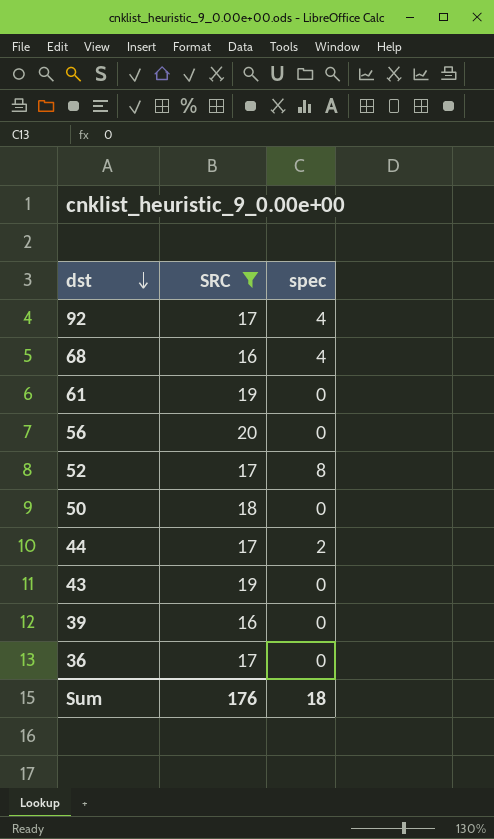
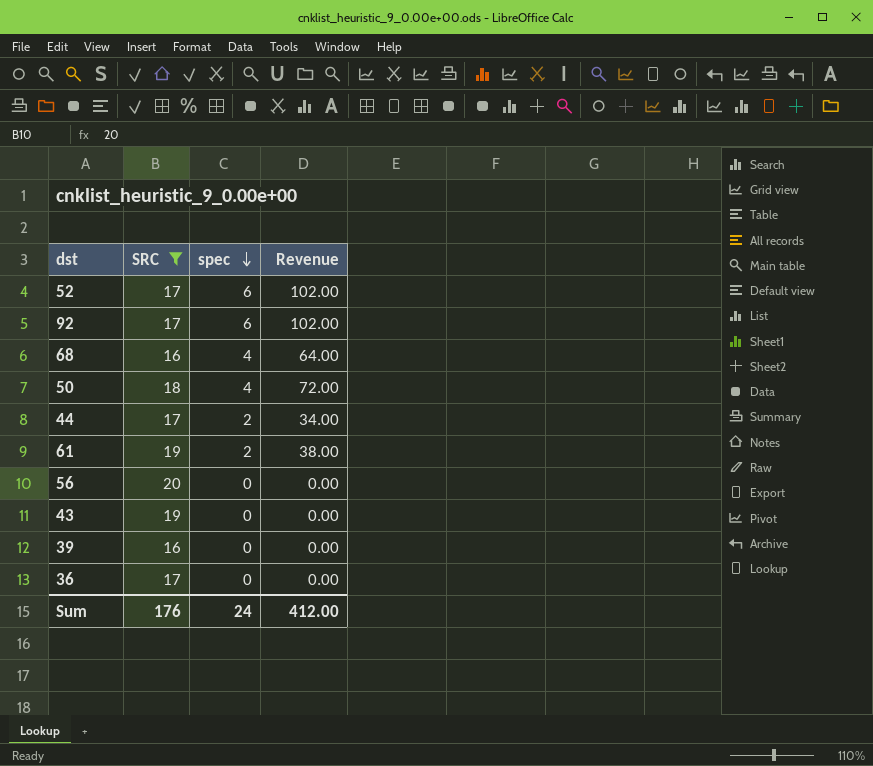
row order: dst descending -> spec descending
column Revenue | formula: none -> [SRC] * [spec]
52 | spec: 8 -> 6
92 | spec: 4 -> 6
50 | spec: 0 -> 4
61 | spec: 0 -> 2
Sum | spec: 18 -> 24

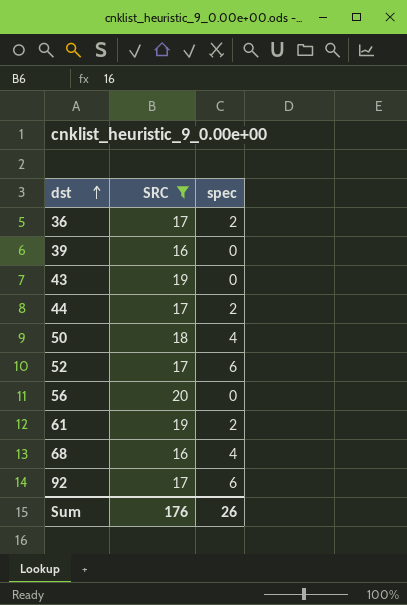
row order: spec descending -> dst ascending
column Revenue | formula: [SRC] * [spec] -> none
36 | spec: 0 -> 2
Sum | spec: 24 -> 26

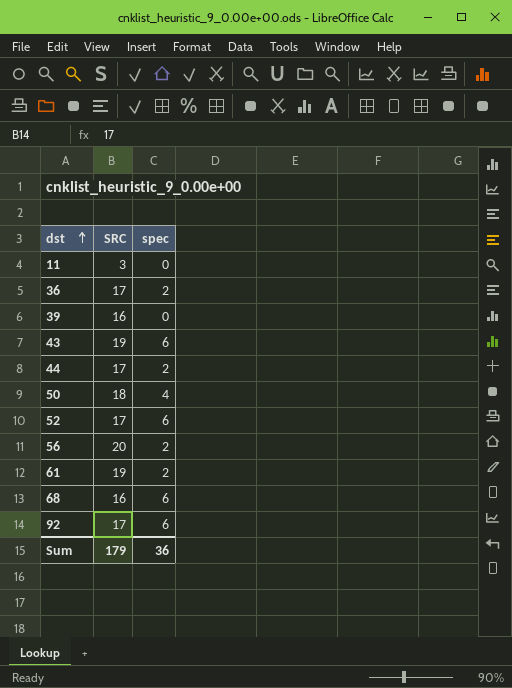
filter: SRC != 3 -> none
43 | spec: 0 -> 6
56 | spec: 0 -> 2
68 | spec: 4 -> 6
Sum | SRC: 176 -> 179
Sum | spec: 26 -> 36

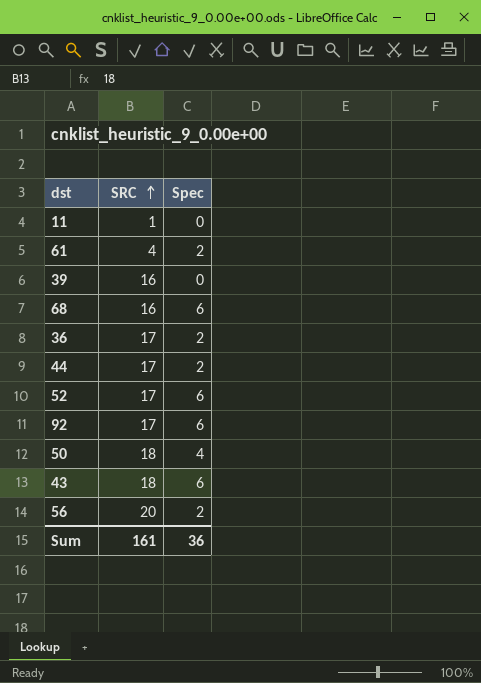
row order: dst ascending -> SRC ascending
column name: spec -> Spec
11 | SRC: 3 -> 1
61 | SRC: 19 -> 4
43 | SRC: 19 -> 18
Sum | SRC: 179 -> 161

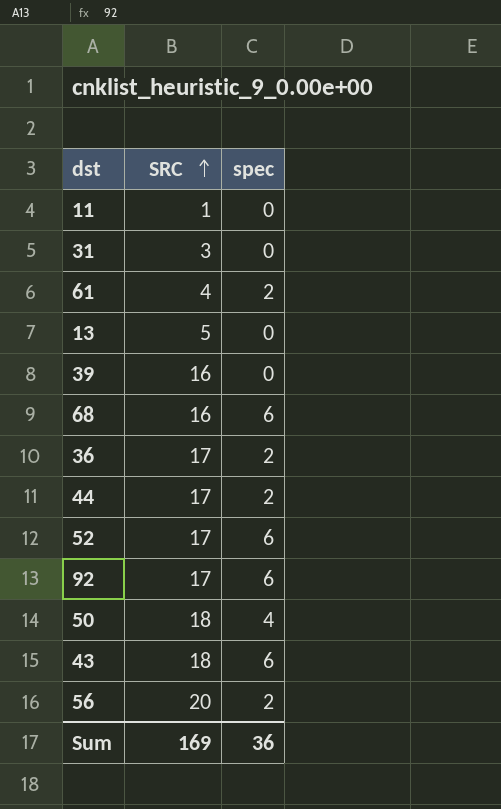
column name: Spec -> spec
row 31: none -> 3 | 0
row 13: none -> 5 | 0
Sum | SRC: 161 -> 169

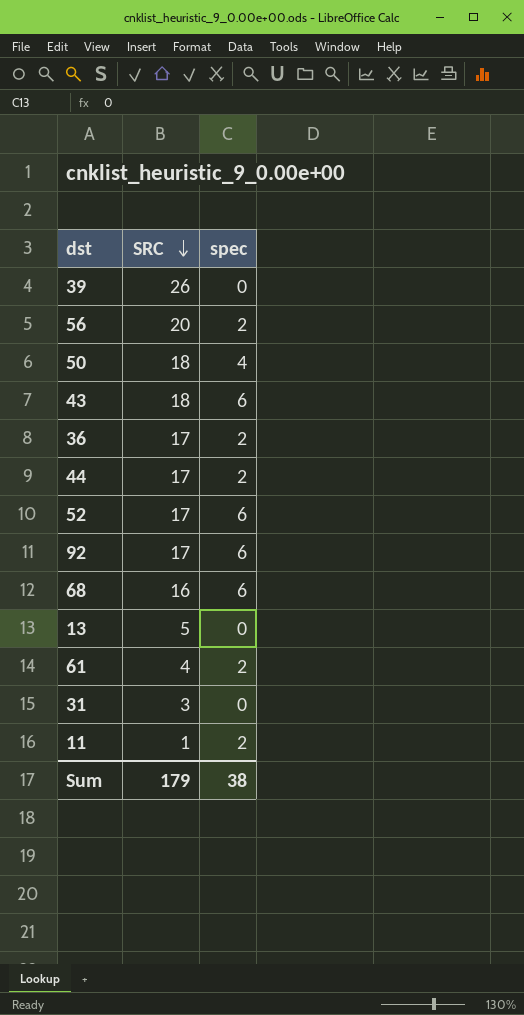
row order: SRC ascending -> SRC descending
39 | SRC: 16 -> 26
11 | spec: 0 -> 2
Sum | SRC: 169 -> 179
Sum | spec: 36 -> 38

